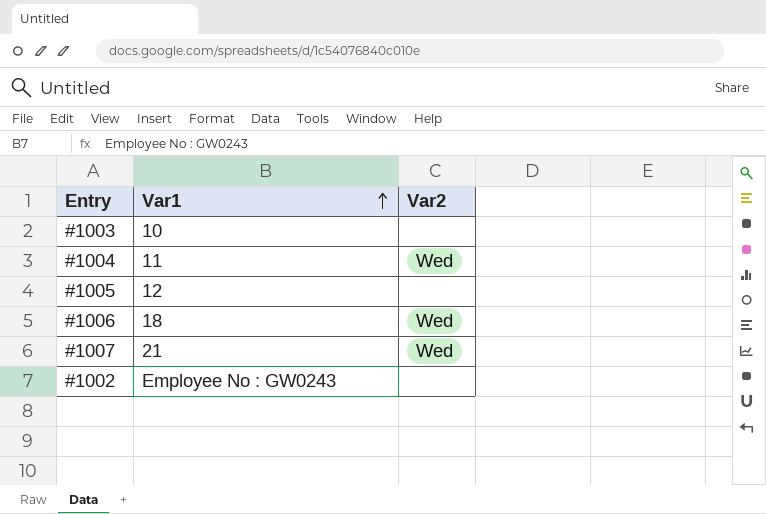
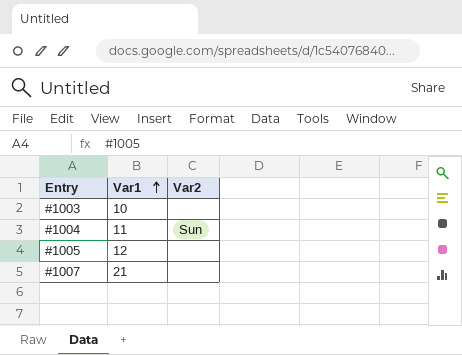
row #1006: 18 | Wed -> none
row #1002: Employee No : GW0243 | none -> none
#1004 | Var2: Wed -> Sun
#1007 | Var2: Wed -> none

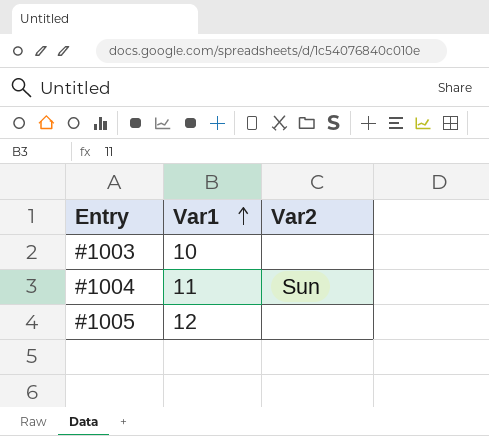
row #1007: 21 | none -> none

